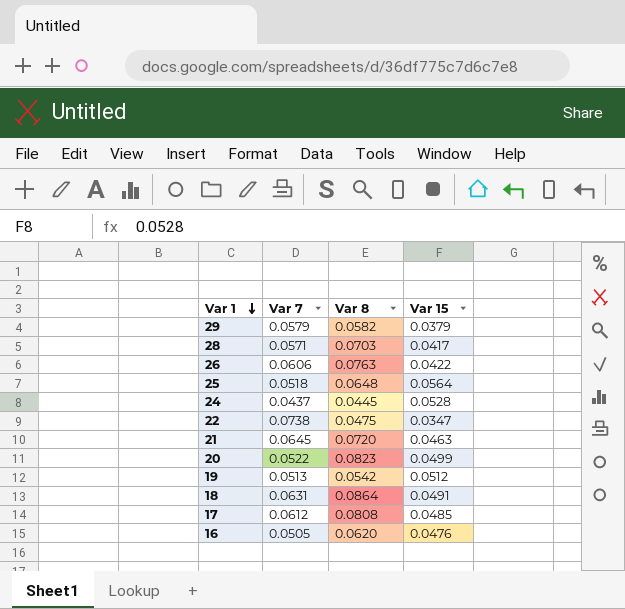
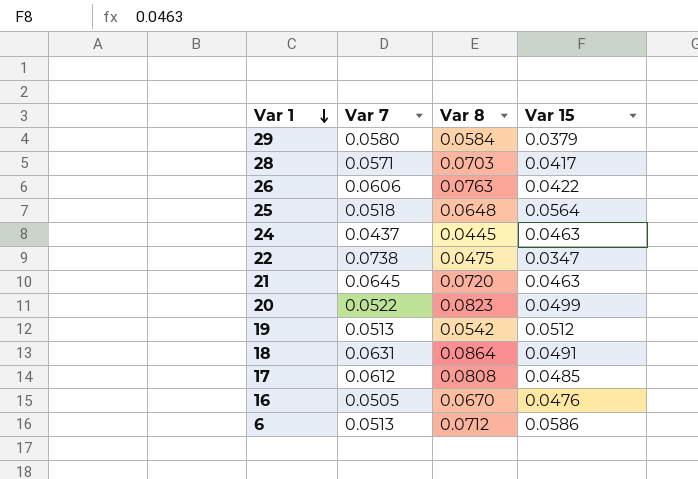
29 | Var 7: 0.0579 -> 0.0580
29 | Var 8: 0.0582 -> 0.0584
24 | Var 15: 0.0528 -> 0.0463
16 | Var 8: 0.0620 -> 0.0670
row 6: none -> 0.0513 | 0.0712 | 0.0586

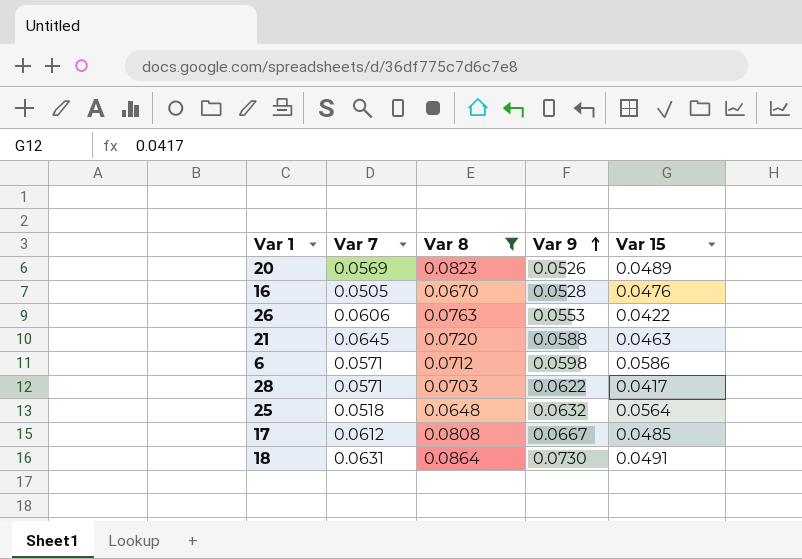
filter: none -> Var 8 >= 0.0648
row order: Var 1 descending -> Var 9 ascending
column Var 9 | position: none -> 4
20 | Var 7: 0.0522 -> 0.0569
20 | Var 15: 0.0499 -> 0.0489
6 | Var 7: 0.0513 -> 0.0571

